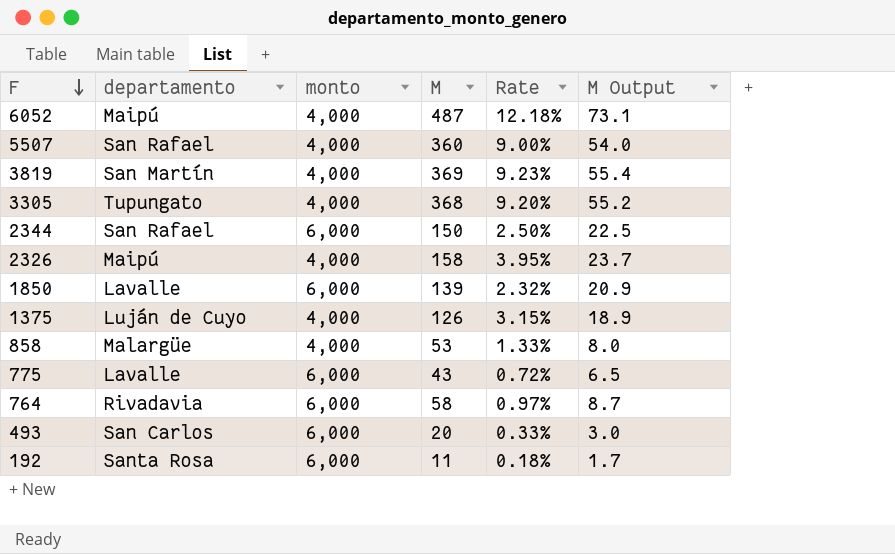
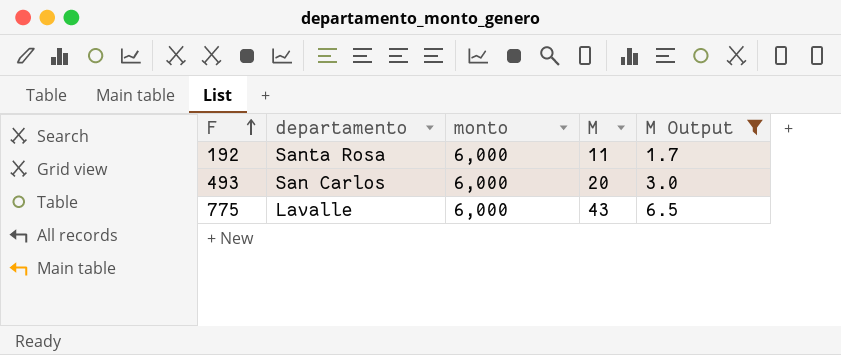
filter: none -> M Output <= 6.5
row order: F descending -> F ascending
column Rate | formula: [M] / [monto] -> none

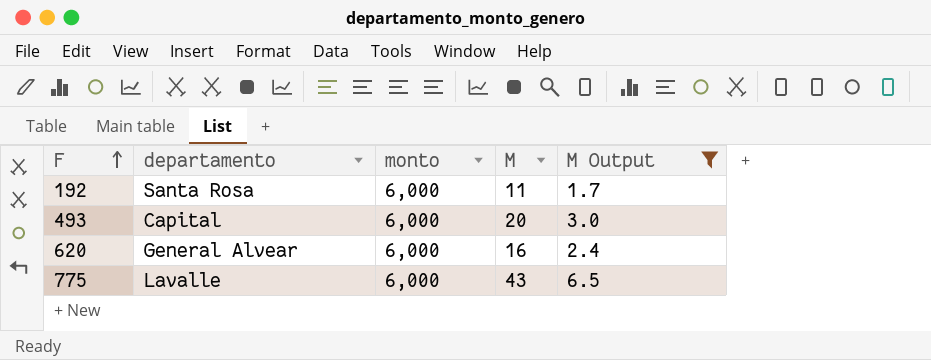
493 | departamento: San Carlos -> Capital
row 620: none -> General Alvear | 6,000 | 16 | 2.4

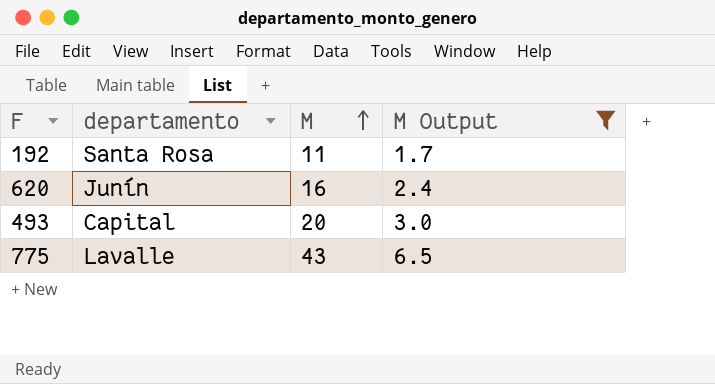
row order: F ascending -> M ascending
column monto | position: 3 -> none
620 | departamento: General Alvear -> Junín

